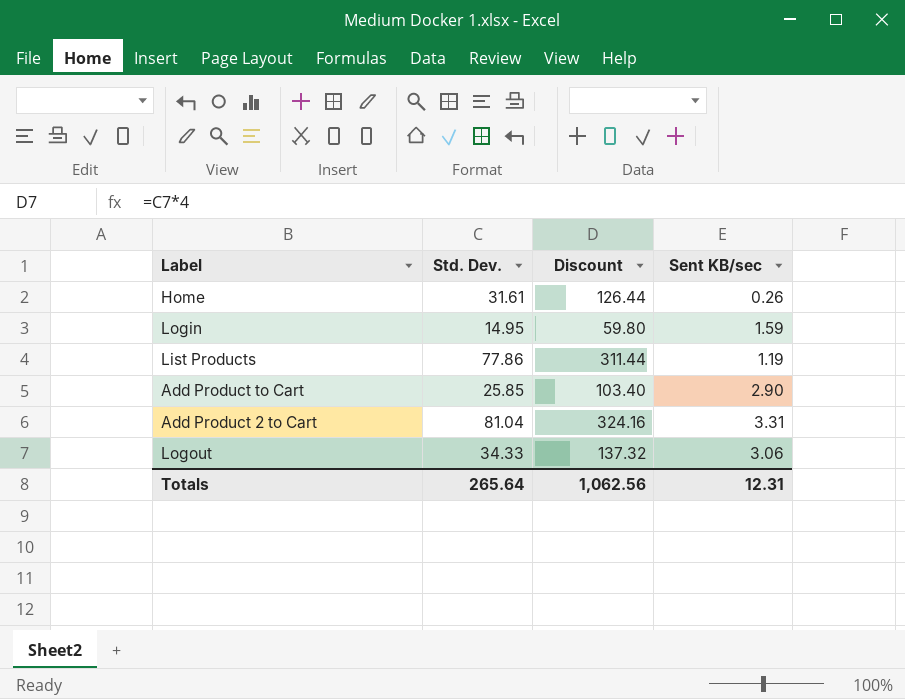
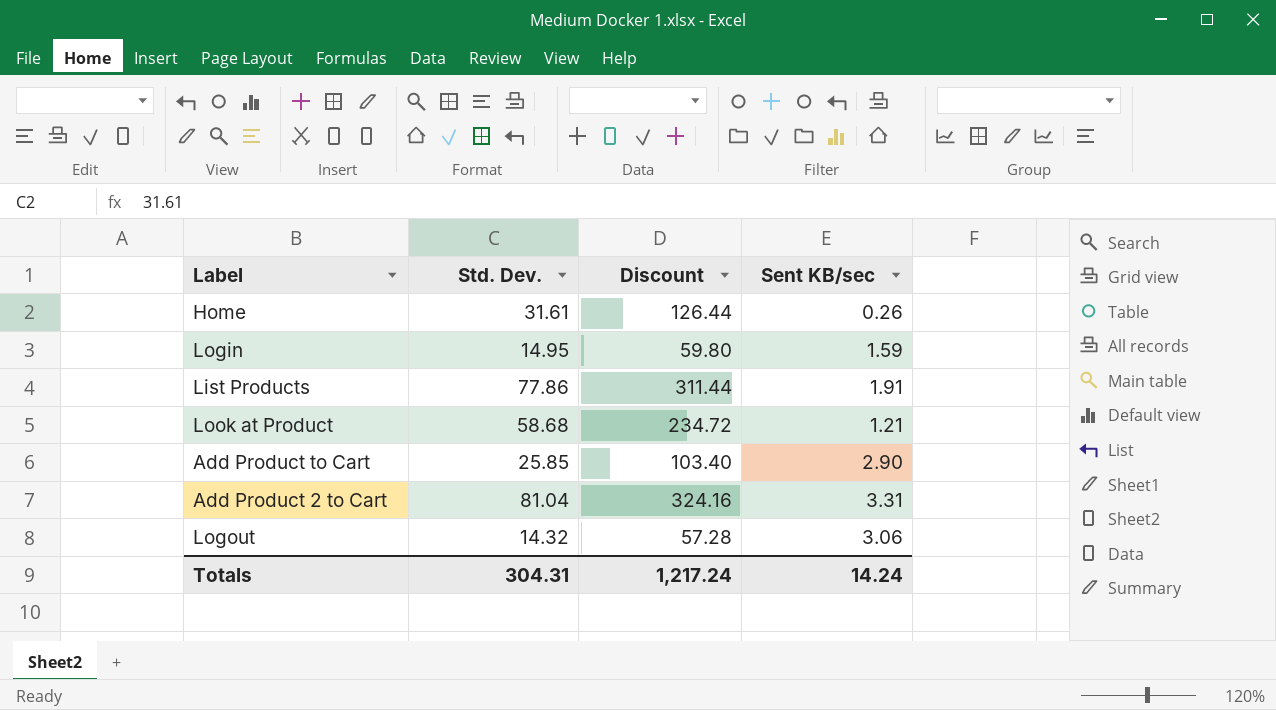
List Products | Sent KB/sec: 1.19 -> 1.91
row Look at Product: none -> 58.68 | 234.72 | 1.21
Logout | Std. Dev.: 34.33 -> 14.32
Logout | Discount: 137.32 -> 57.28
Totals | Std. Dev.: 265.64 -> 304.31
Totals | Discount: 1,062.56 -> 1,217.24
Totals | Sent KB/sec: 12.31 -> 14.24

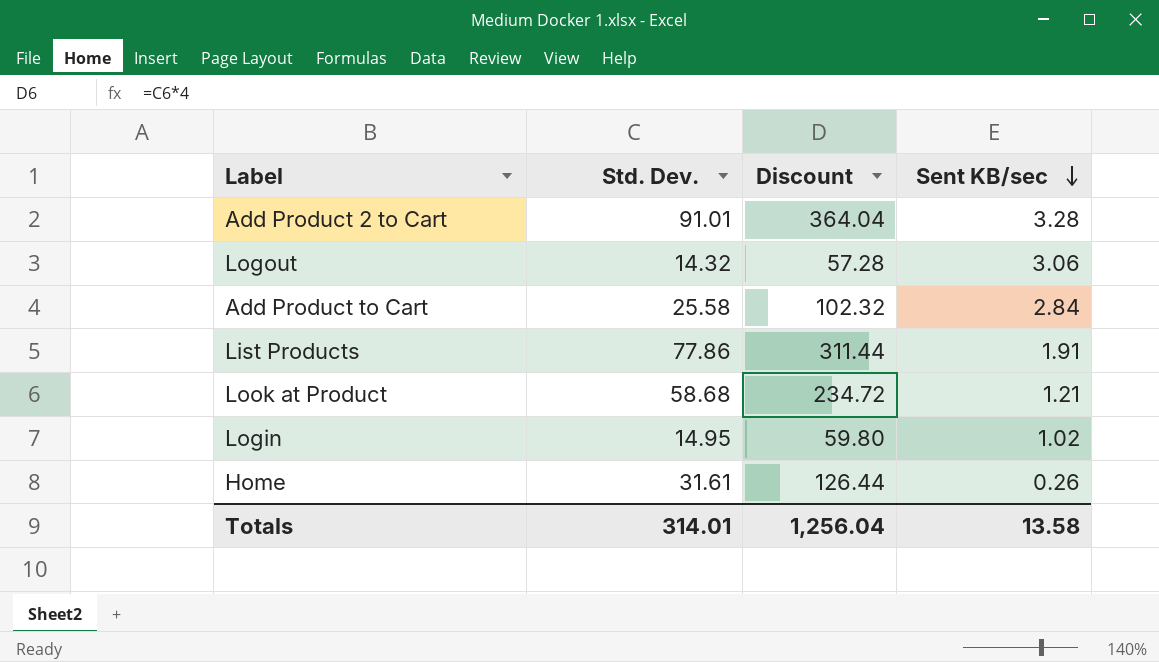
row order: none -> Sent KB/sec descending
Add Product 2 to Cart | Std. Dev.: 81.04 -> 91.01
Add Product 2 to Cart | Discount: 324.16 -> 364.04
Add Product 2 to Cart | Sent KB/sec: 3.31 -> 3.28
Add Product to Cart | Std. Dev.: 25.85 -> 25.58
Add Product to Cart | Discount: 103.40 -> 102.32
Add Product to Cart | Sent KB/sec: 2.90 -> 2.84
Login | Sent KB/sec: 1.59 -> 1.02
Totals | Std. Dev.: 304.31 -> 314.01
Totals | Discount: 1,217.24 -> 1,256.04
Totals | Sent KB/sec: 14.24 -> 13.58

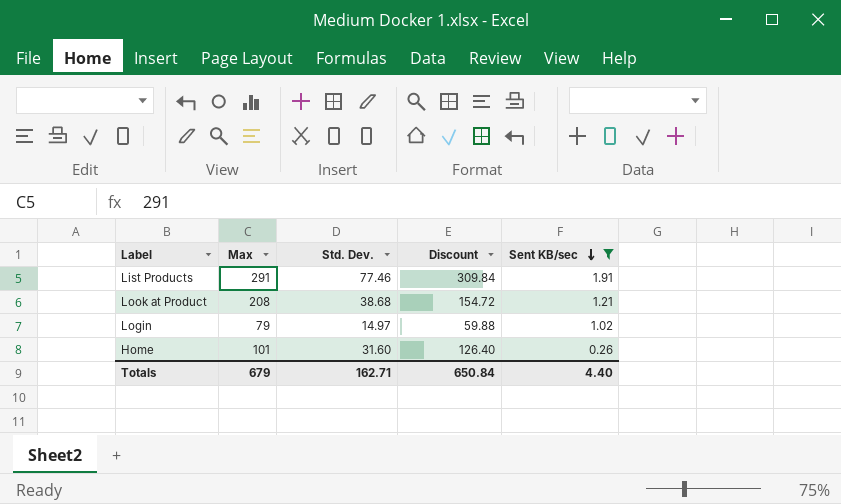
filter: none -> Sent KB/sec <= 1.91
column Max | position: none -> 2
List Products | Std. Dev.: 77.86 -> 77.46
List Products | Discount: 311.44 -> 309.84
Look at Product | Std. Dev.: 58.68 -> 38.68
Look at Product | Discount: 234.72 -> 154.72
Login | Std. Dev.: 14.95 -> 14.97
Login | Discount: 59.80 -> 59.88
Home | Std. Dev.: 31.61 -> 31.60
Home | Discount: 126.44 -> 126.40
Totals | Std. Dev.: 314.01 -> 162.71
Totals | Discount: 1,256.04 -> 650.84
Totals | Sent KB/sec: 13.58 -> 4.40

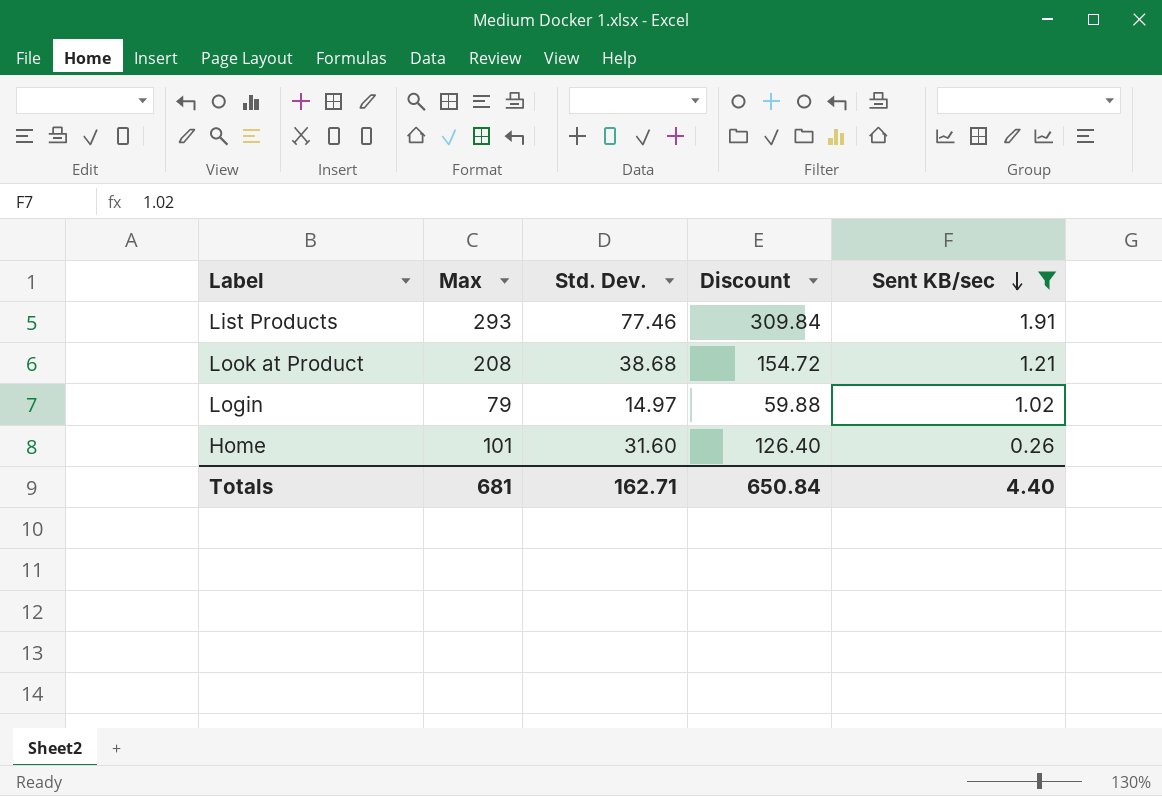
List Products | Max: 291 -> 293
Totals | Max: 679 -> 681

